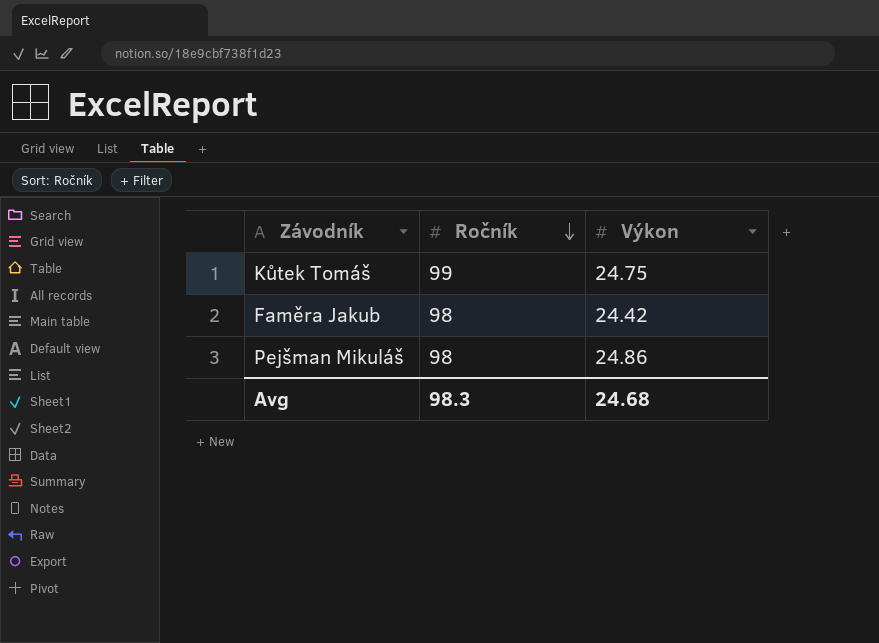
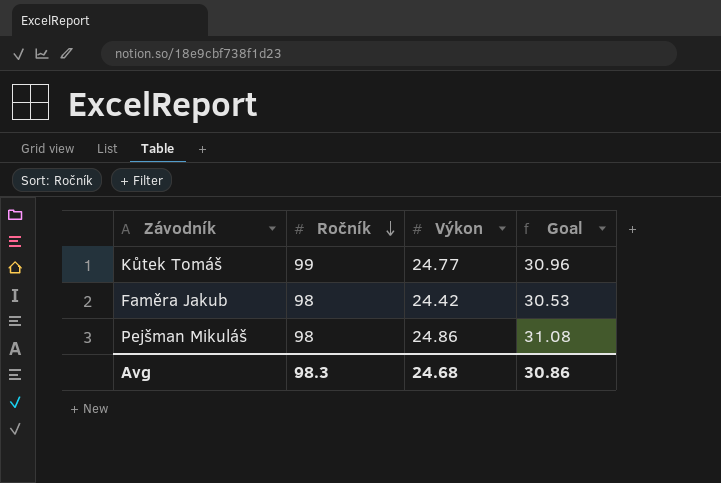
column Goal | formula: none -> [Výkon] * 1.25
Kůtek Tomáš | Výkon: 24.75 -> 24.77

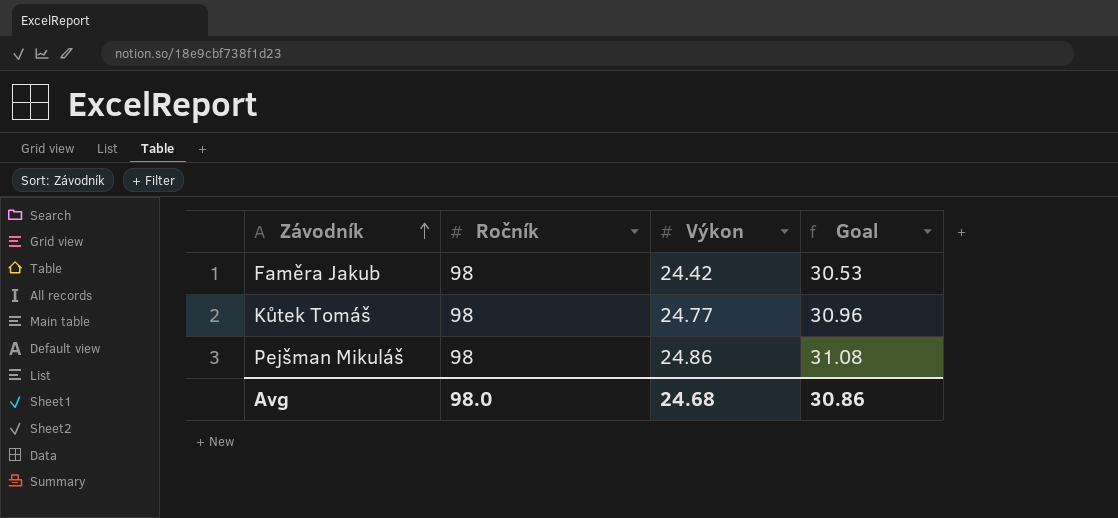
row order: Ročník descending -> Závodník ascending
Kůtek Tomáš | Ročník: 99 -> 98
Avg | Ročník: 98.3 -> 98.0

